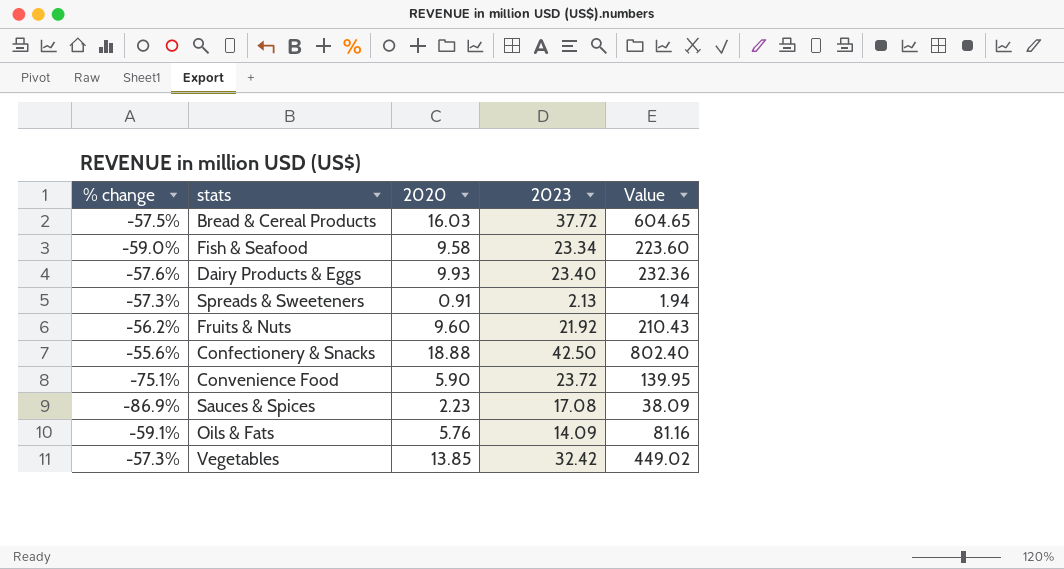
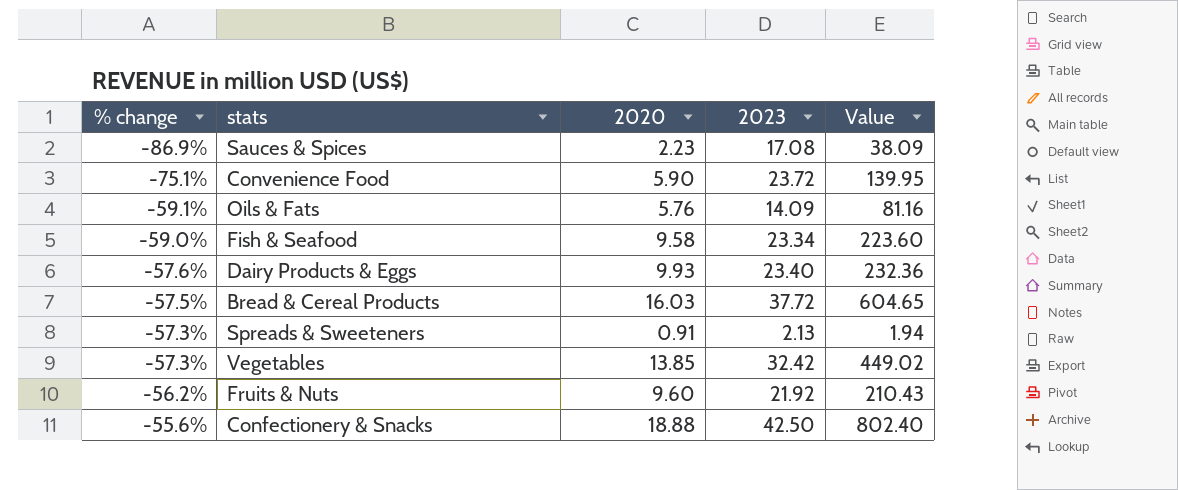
row order: none -> % change ascending

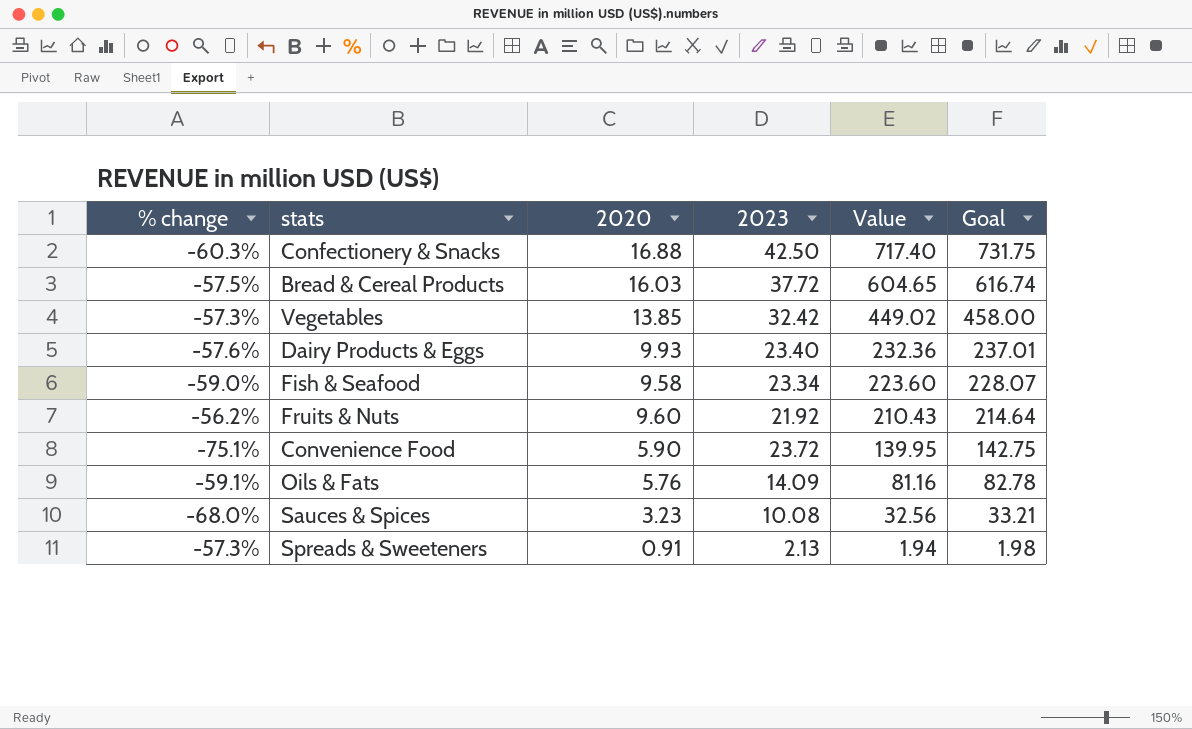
row order: % change ascending -> Value descending
column Goal | formula: none -> [Value] * 1.02
Confectionery & Snacks | % change: -55.6% -> -60.3%
Confectionery & Snacks | 2020: 18.88 -> 16.88
Confectionery & Snacks | Value: 802.40 -> 717.40
Sauces & Spices | % change: -86.9% -> -68.0%
Sauces & Spices | 2020: 2.23 -> 3.23
Sauces & Spices | 2023: 17.08 -> 10.08
Sauces & Spices | Value: 38.09 -> 32.56

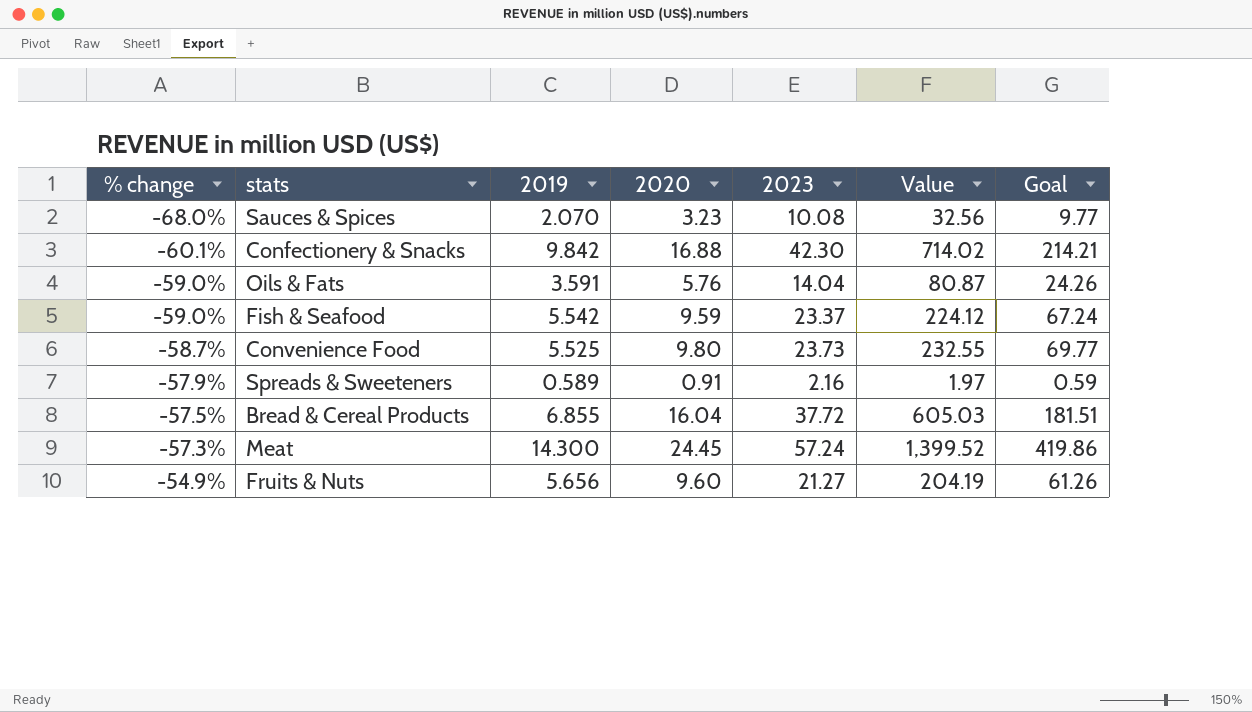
row order: Value descending -> % change ascending
column 2019 | position: none -> 3
column Goal | formula: [Value] * 1.02 -> [Value] * 0.3
row Vegetables: -57.3% | 13.85 | 32.42 | 449.02 | 458.00 -> none
row Dairy Products & Eggs: -57.6% | 9.93 | 23.40 | 232.36 | 237.01 -> none
Confectionery & Snacks | % change: -60.3% -> -60.1%
Confectionery & Snacks | 2023: 42.50 -> 42.30
Confectionery & Snacks | Value: 717.40 -> 714.02
Oils & Fats | % change: -59.1% -> -59.0%
Oils & Fats | 2023: 14.09 -> 14.04
Oils & Fats | Value: 81.16 -> 80.87
Fish & Seafood | 2020: 9.58 -> 9.59
Fish & Seafood | 2023: 23.34 -> 23.37
Fish & Seafood | Value: 223.60 -> 224.12
Convenience Food | % change: -75.1% -> -58.7%
Convenience Food | 2020: 5.90 -> 9.80
Convenience Food | 2023: 23.72 -> 23.73
Convenience Food | Value: 139.95 -> 232.55
Spreads & Sweeteners | % change: -57.3% -> -57.9%
Spreads & Sweeteners | 2023: 2.13 -> 2.16
Spreads & Sweeteners | Value: 1.94 -> 1.97
Bread & Cereal Products | 2020: 16.03 -> 16.04
Bread & Cereal Products | Value: 604.65 -> 605.03
row Meat: none -> -57.3% | 14.300 | 24.45 | 57.24 | 1,399.52 | 419.86
Fruits & Nuts | % change: -56.2% -> -54.9%
Fruits & Nuts | 2023: 21.92 -> 21.27
Fruits & Nuts | Value: 210.43 -> 204.19

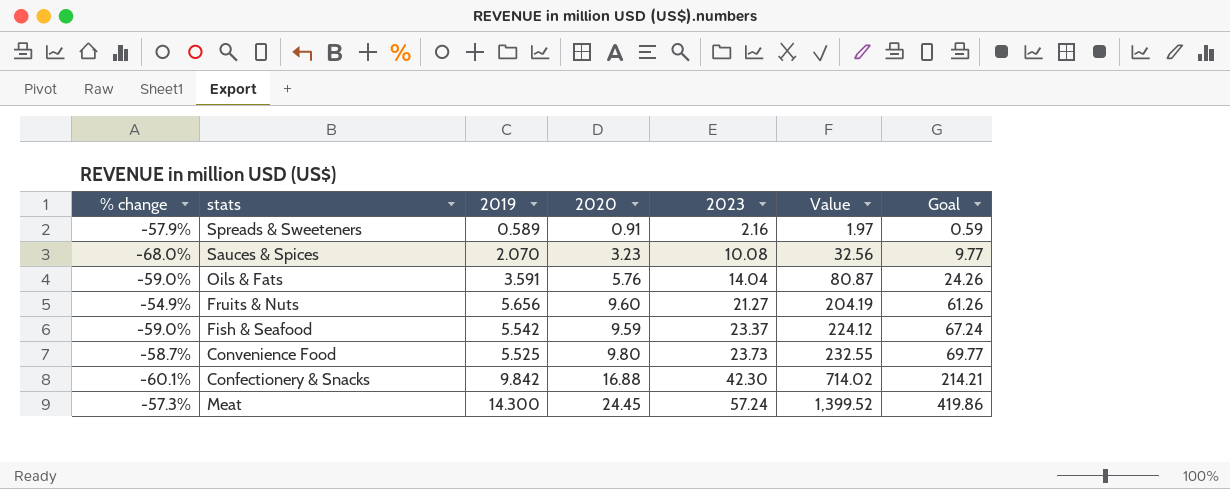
row order: % change ascending -> 2023 ascending
row Bread & Cereal Products: -57.5% | 6.855 | 16.04 | 37.72 | 605.03 | 181.51 -> none

